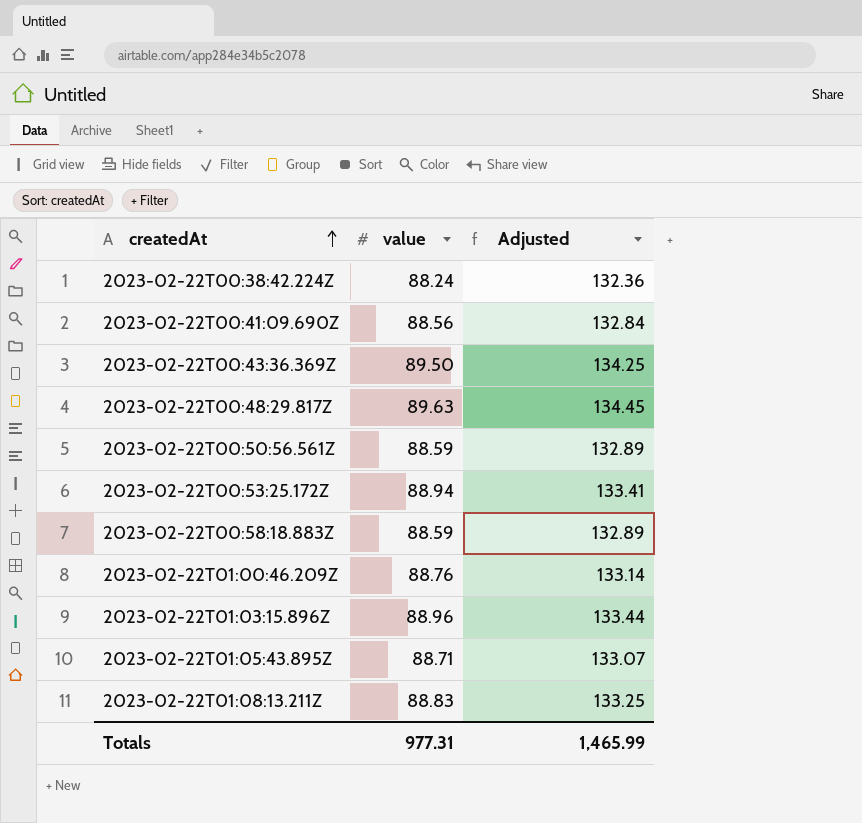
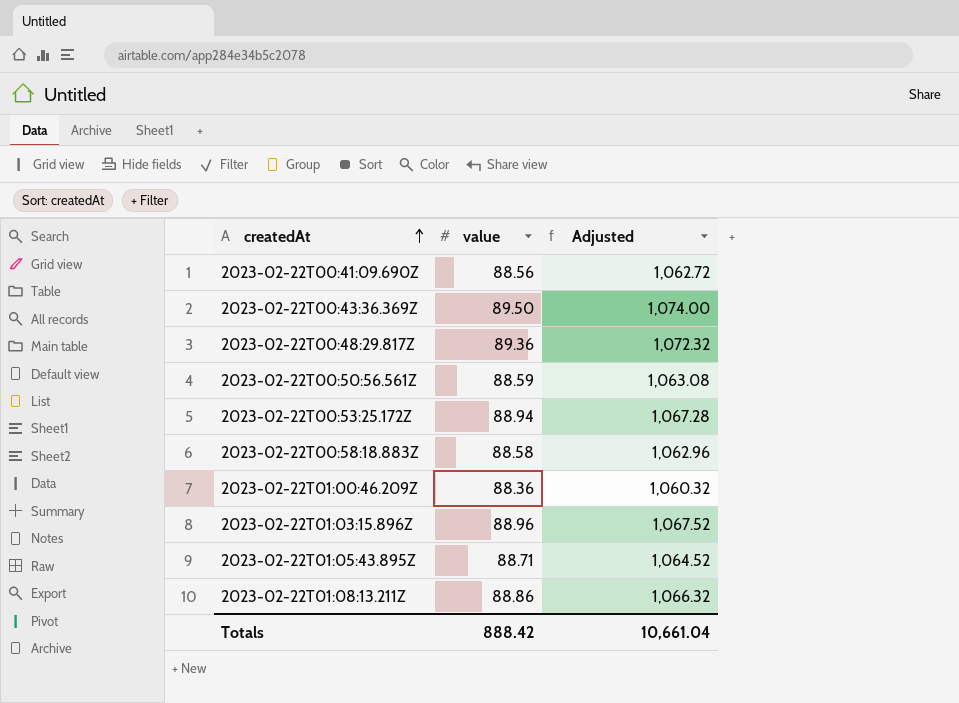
column Adjusted | formula: [value] * 1.5 -> [value] * 12
row 2023-02-22T00:38:42.224Z: 88.24 | 132.36 -> none
2023-02-22T00:48:29.817Z | value: 89.63 -> 89.36
2023-02-22T00:58:18.883Z | value: 88.59 -> 88.58
2023-02-22T01:00:46.209Z | value: 88.76 -> 88.36
2023-02-22T01:08:13.211Z | value: 88.83 -> 88.86
Totals | value: 977.31 -> 888.42
Totals | Adjusted: 1,465.99 -> 10,661.04

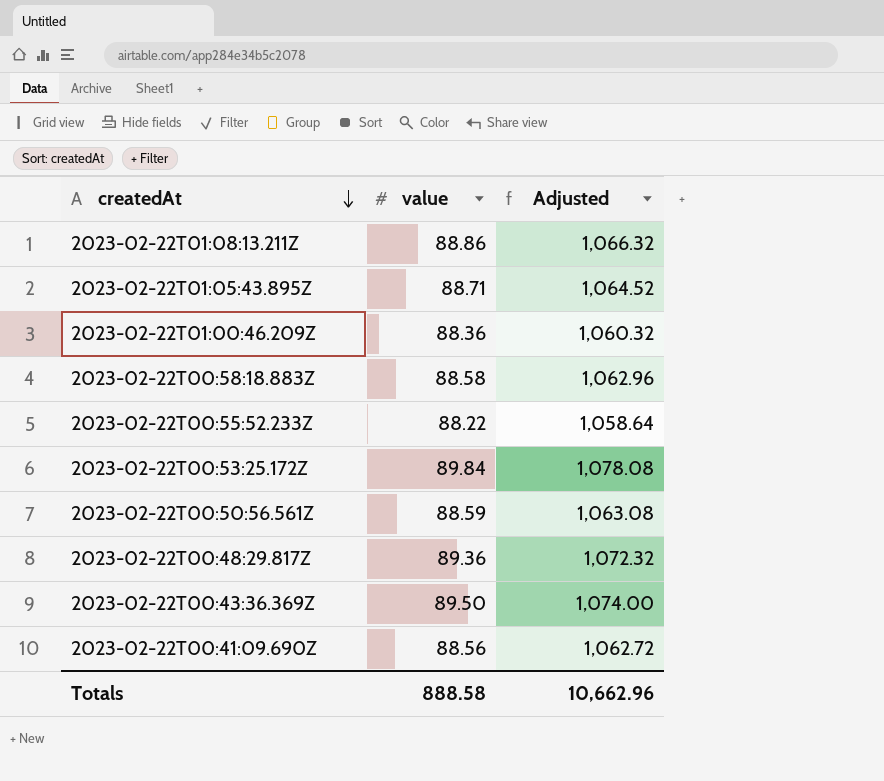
row order: createdAt ascending -> createdAt descending
row 2023-02-22T01:03:15.896Z: 88.96 | 1,067.52 -> none
row 2023-02-22T00:55:52.233Z: none -> 88.22 | 1,058.64
2023-02-22T00:53:25.172Z | value: 88.94 -> 89.84
2023-02-22T00:53:25.172Z | Adjusted: 1,067.28 -> 1,078.08
Totals | value: 888.42 -> 888.58
Totals | Adjusted: 10,661.04 -> 10,662.96

